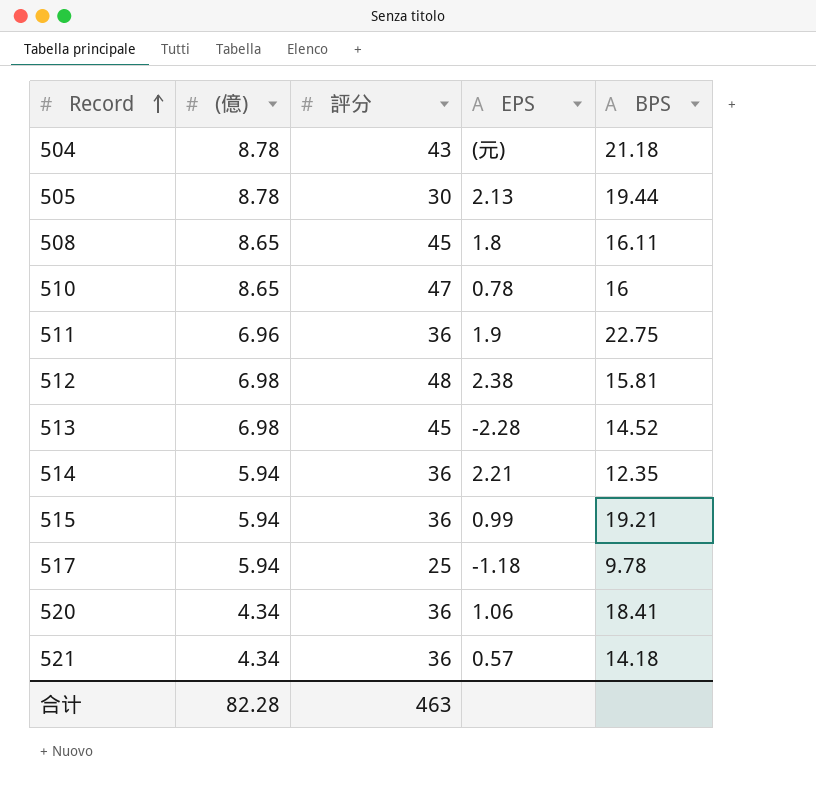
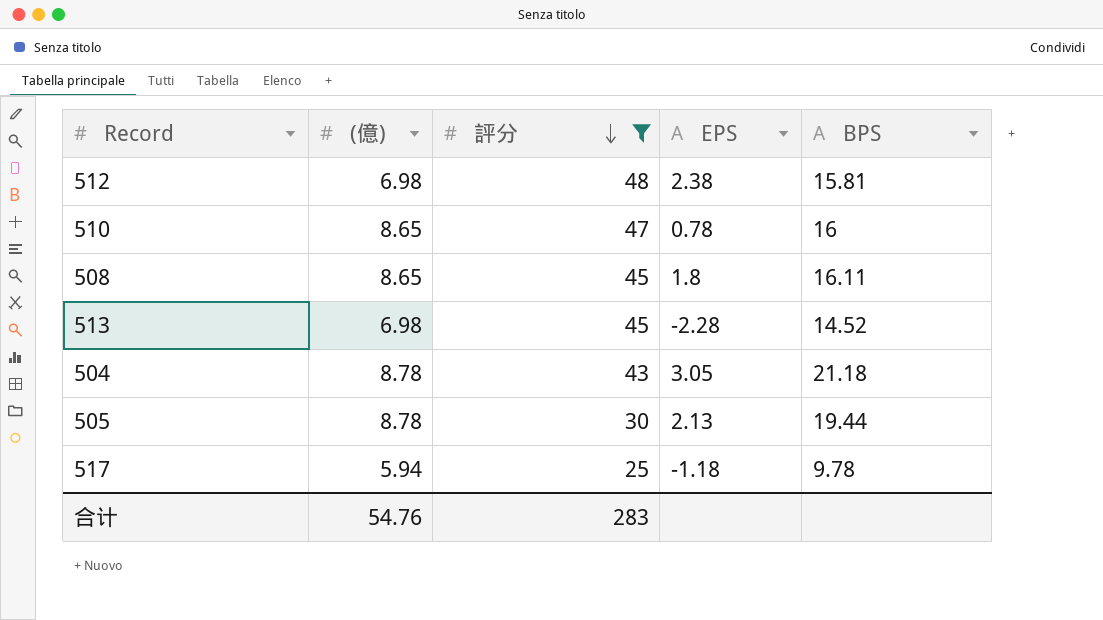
filter: none -> 評分 != 36
row order: Record ascending -> 評分 descending
504 | EPS: (元) -> 3.05
合计 | (億): 82.28 -> 54.76
合计 | 評分: 463 -> 283

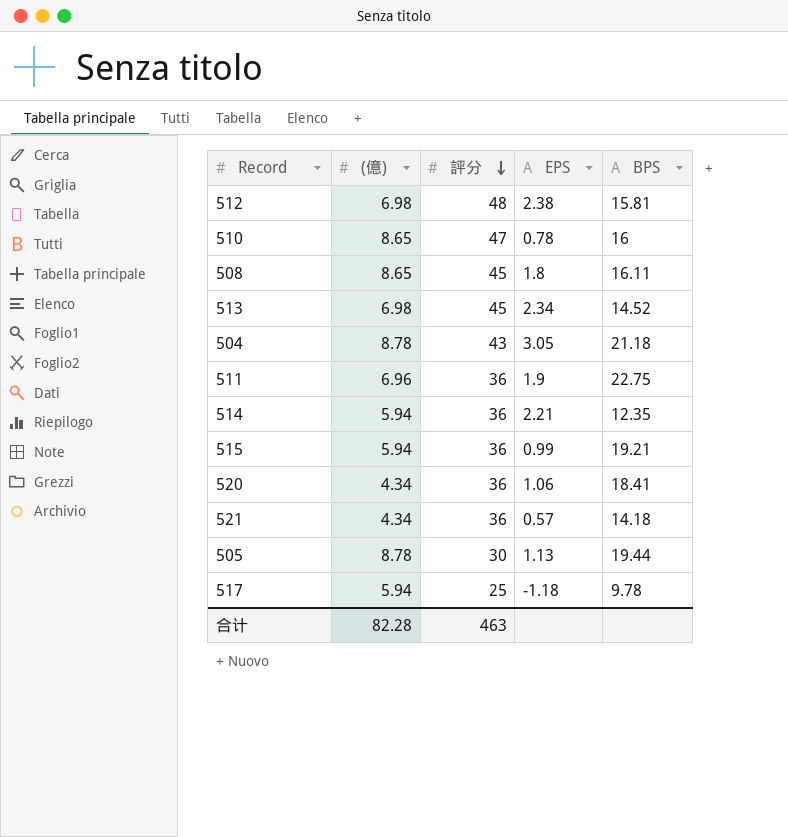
filter: 評分 != 36 -> none
513 | EPS: -2.28 -> 2.34
505 | EPS: 2.13 -> 1.13
合计 | (億): 54.76 -> 82.28
合计 | 評分: 283 -> 463

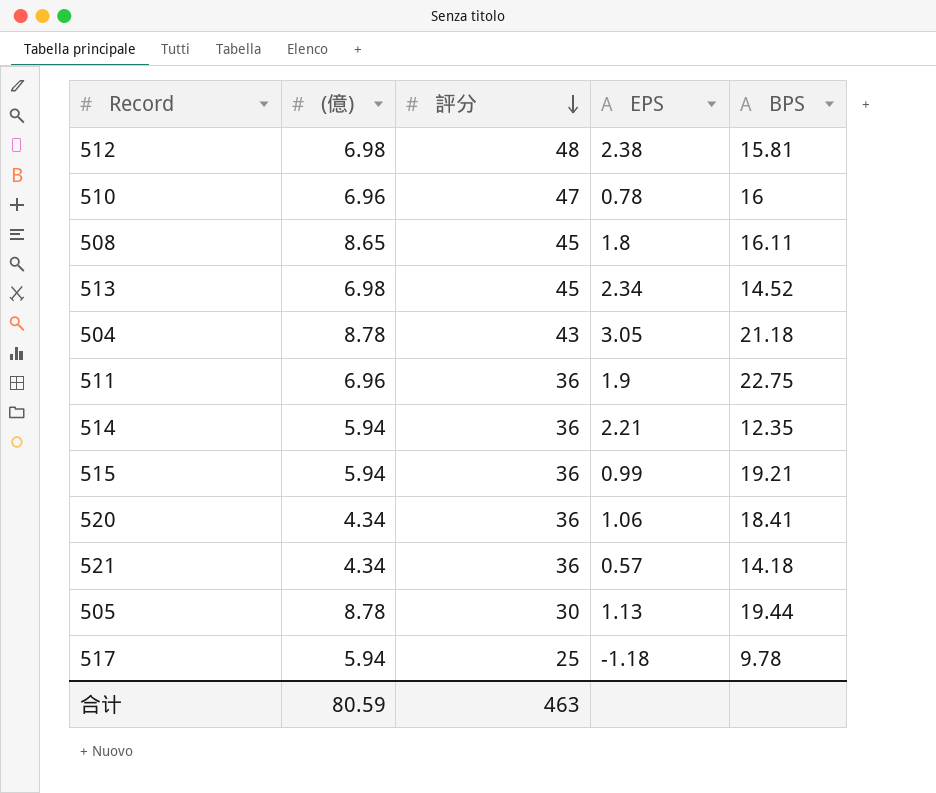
510 | (億): 8.65 -> 6.96
合计 | (億): 82.28 -> 80.59

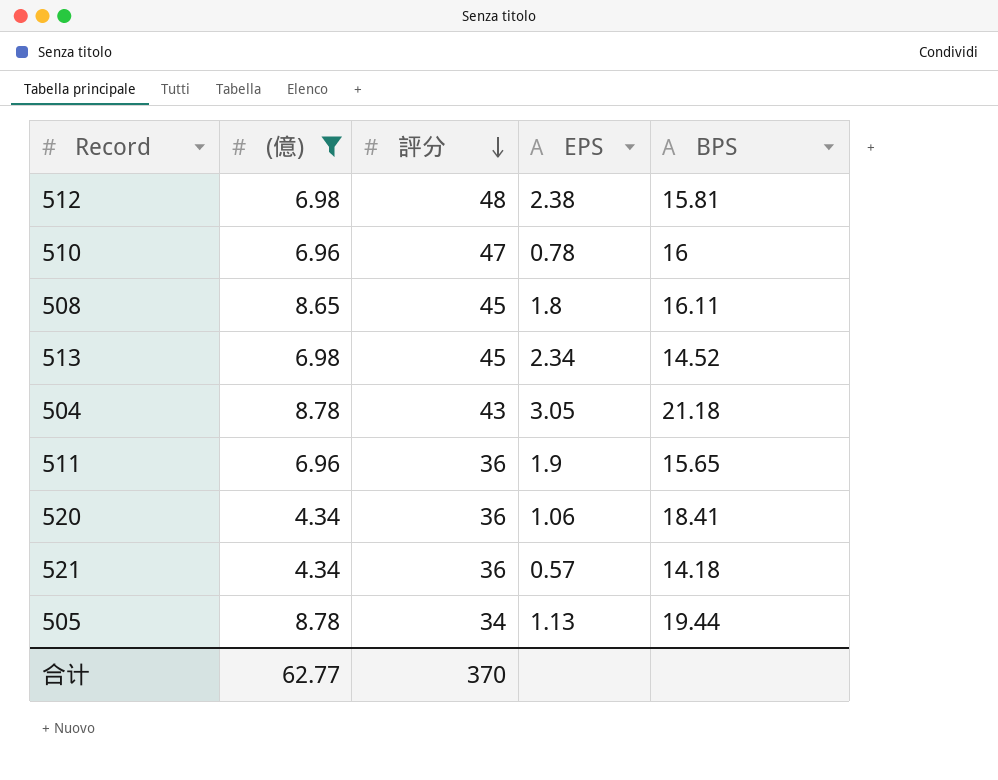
filter: none -> (億) != 5.94
511 | BPS: 22.75 -> 15.65
505 | 評分: 30 -> 34
合计 | (億): 80.59 -> 62.77
合计 | 評分: 463 -> 370

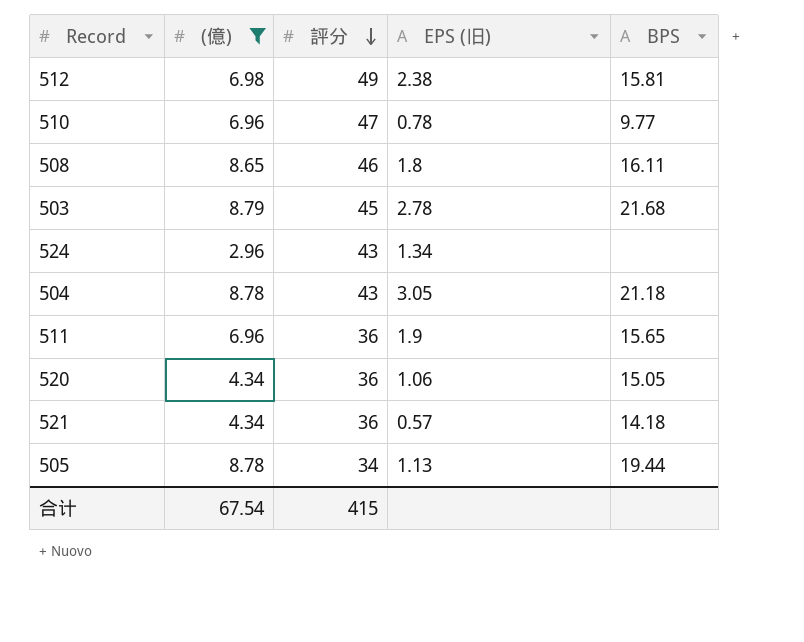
column name: EPS -> EPS (旧)
row 513: 6.98 | 45 | 2.34 | 14.52 -> none
512 | 評分: 48 -> 49
510 | BPS: 16 -> 9.77
508 | 評分: 45 -> 46
row 503: none -> 8.79 | 45 | 2.78 | 21.68
row 524: none -> 2.96 | 43 | 1.34 | none
520 | BPS: 18.41 -> 15.05
合计 | (億): 62.77 -> 67.54
合计 | 評分: 370 -> 415

